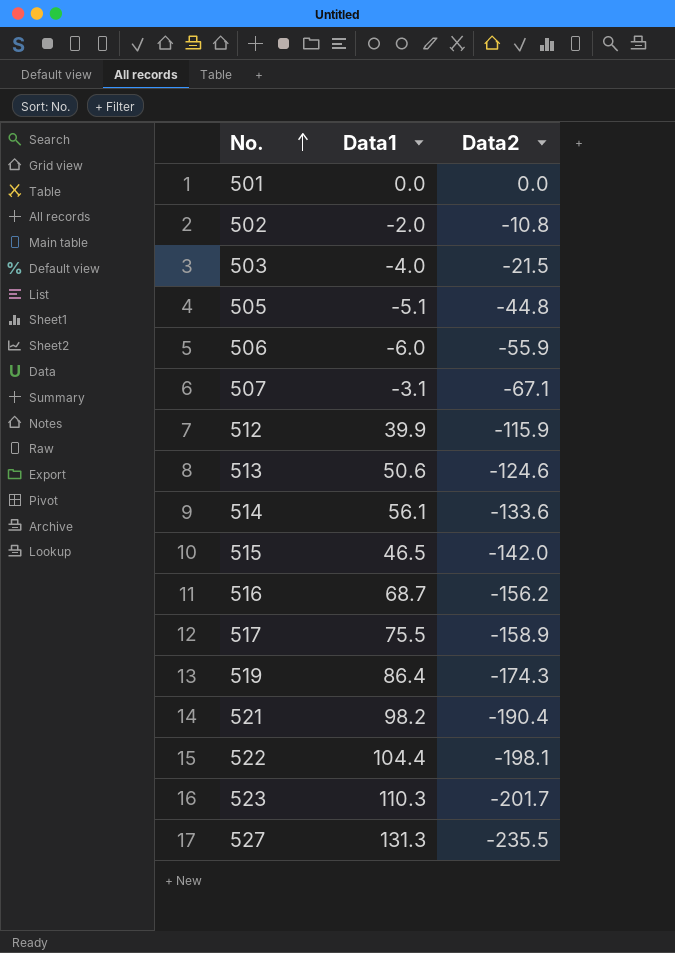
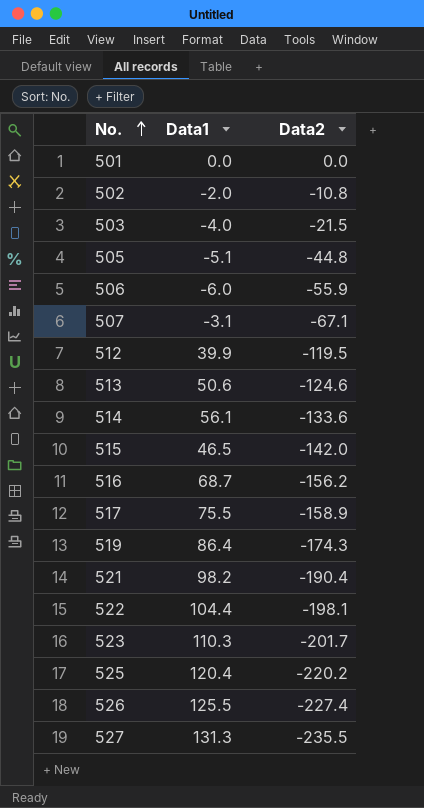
512 | Data2: -115.9 -> -119.5
row 525: none -> 120.4 | -220.2
row 526: none -> 125.5 | -227.4

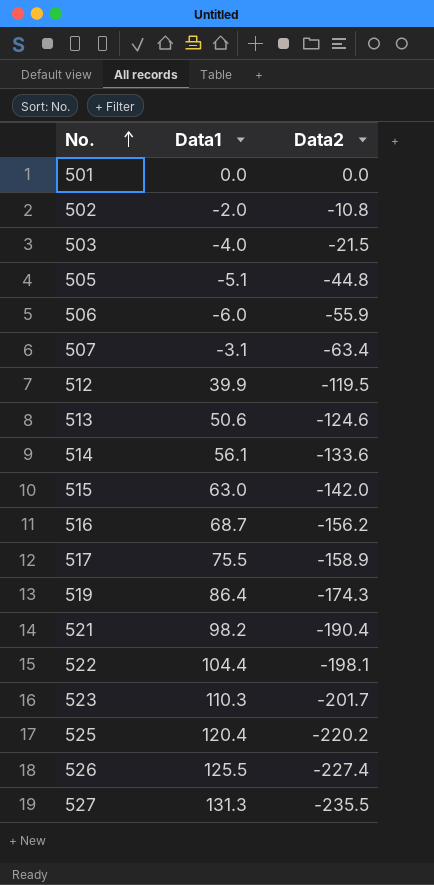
507 | Data2: -67.1 -> -63.4
515 | Data1: 46.5 -> 63.0

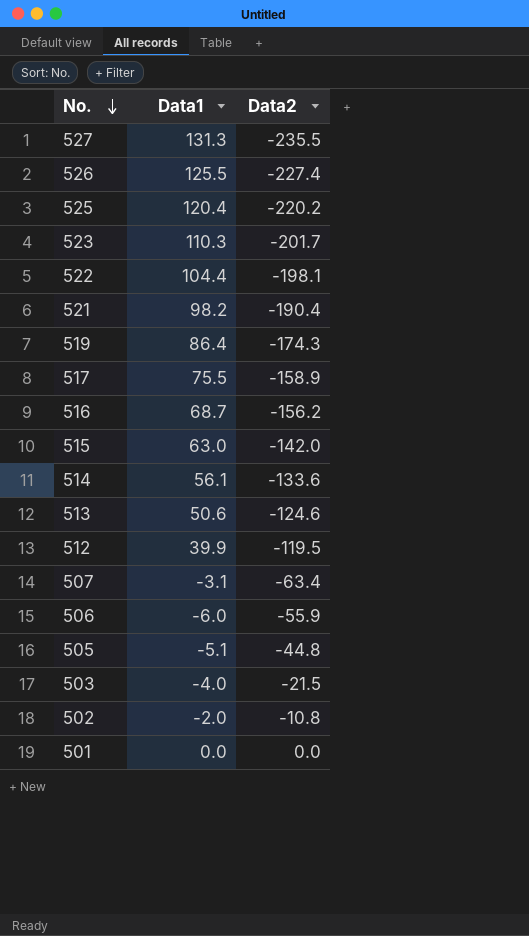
row order: No. ascending -> No. descending

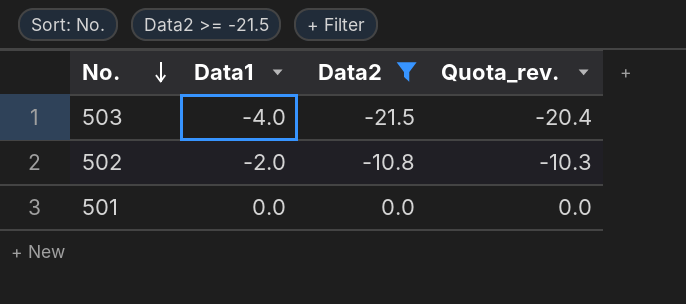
filter: none -> Data2 >= -21.5
column Quota_rev. | formula: none -> [Data2] * 0.95

